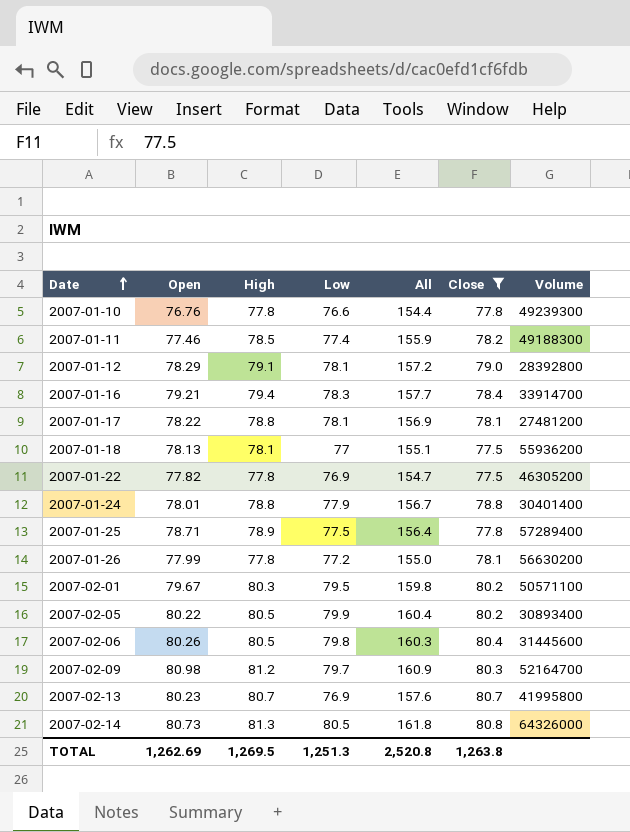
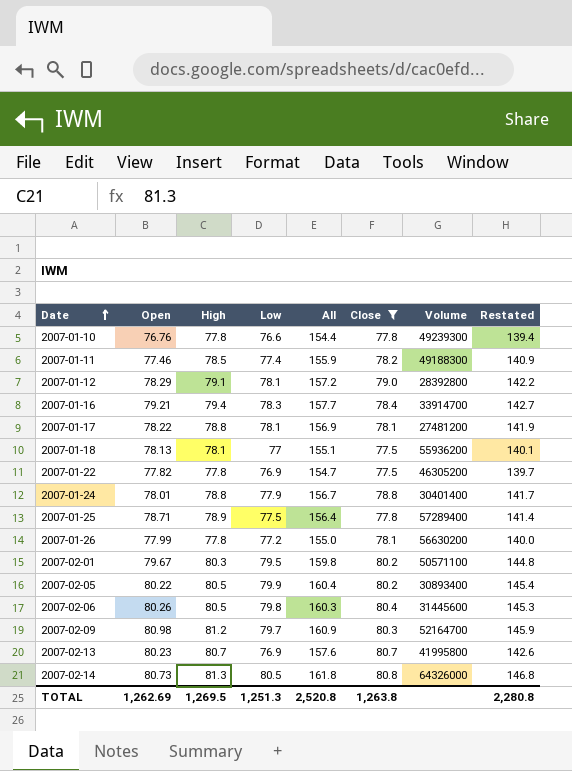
column Restated | formula: none -> [All] - 15

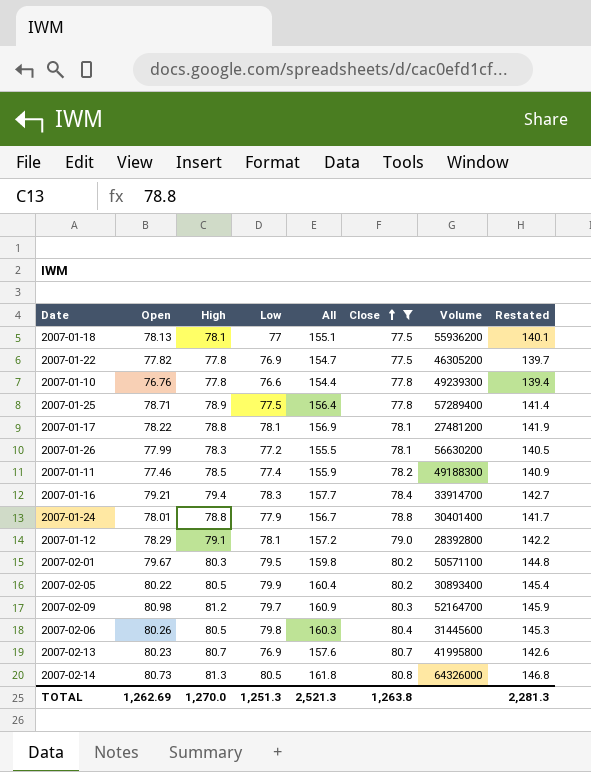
row order: Date ascending -> Close ascending
2007-01-26 | High: 77.8 -> 78.3
2007-01-26 | All: 155.0 -> 155.5
2007-01-26 | Restated: 140.0 -> 140.5
TOTAL | High: 1,269.5 -> 1,270.0
TOTAL | All: 2,520.8 -> 2,521.3
TOTAL | Restated: 2,280.8 -> 2,281.3

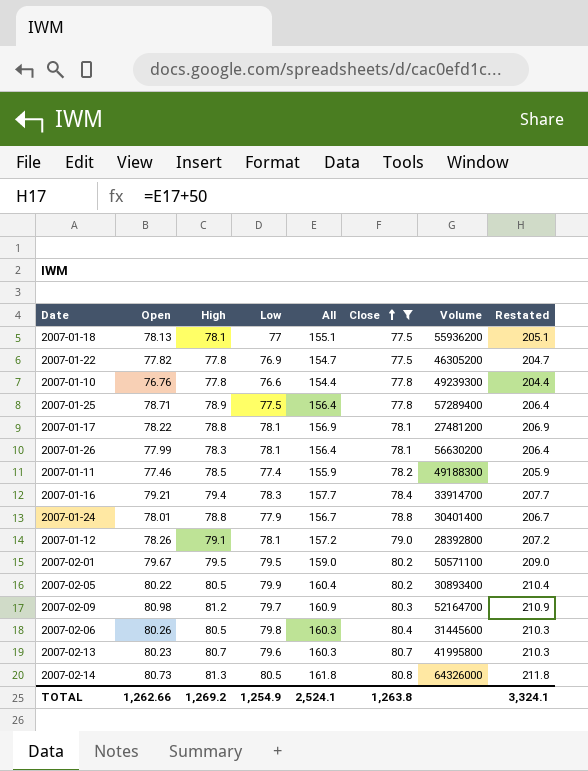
column Restated | formula: [All] - 15 -> [All] + 50
2007-01-26 | Low: 77.2 -> 78.1
2007-01-26 | All: 155.5 -> 156.4
2007-01-12 | Open: 78.29 -> 78.26
2007-02-01 | High: 80.3 -> 79.5
2007-02-01 | All: 159.8 -> 159.0
2007-02-13 | Low: 76.9 -> 79.6
2007-02-13 | All: 157.6 -> 160.3
TOTAL | Open: 1,262.69 -> 1,262.66
TOTAL | High: 1,270.0 -> 1,269.2
TOTAL | Low: 1,251.3 -> 1,254.9
TOTAL | All: 2,521.3 -> 2,524.1
TOTAL | Restated: 2,281.3 -> 3,324.1

